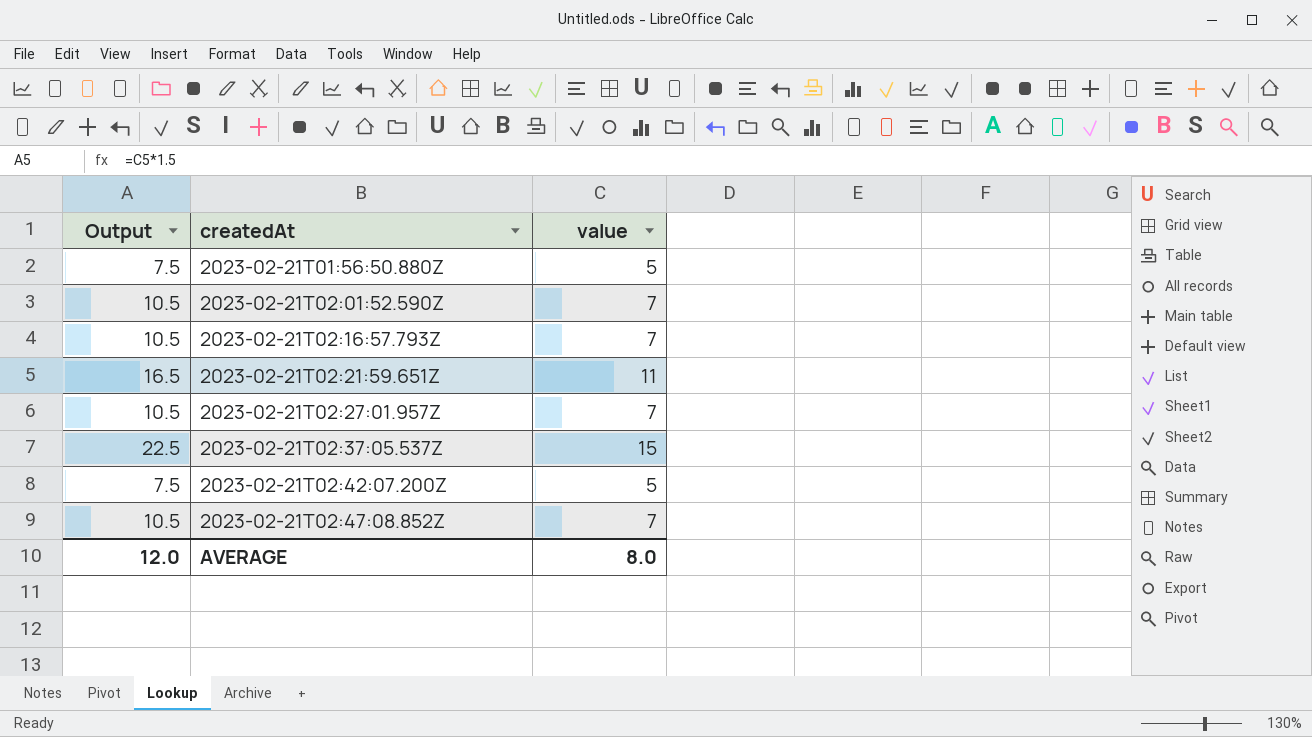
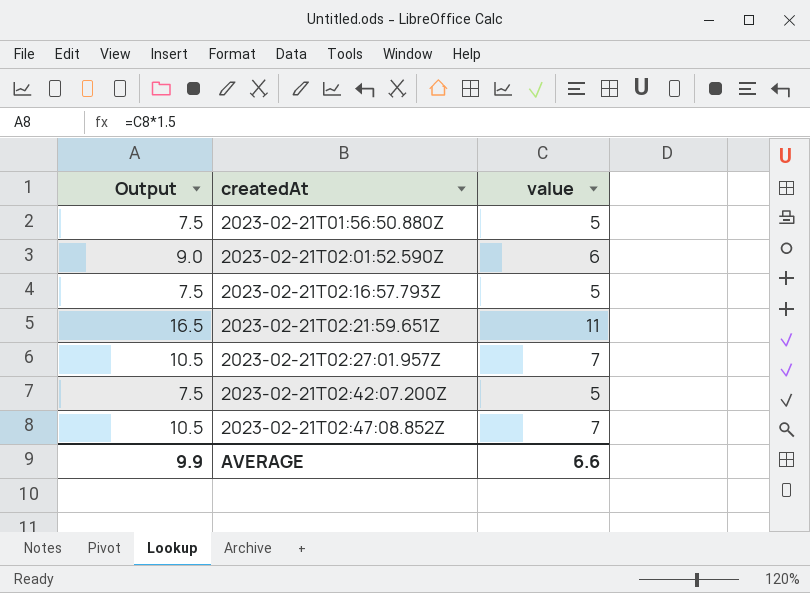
row 2023-02-21T02:37:05.537Z: 22.5 | 15 -> none
2023-02-21T02:01:52.590Z | Output: 10.5 -> 9.0
2023-02-21T02:01:52.590Z | value: 7 -> 6
2023-02-21T02:16:57.793Z | Output: 10.5 -> 7.5
2023-02-21T02:16:57.793Z | value: 7 -> 5
AVERAGE | Output: 12.0 -> 9.9
AVERAGE | value: 8.0 -> 6.6

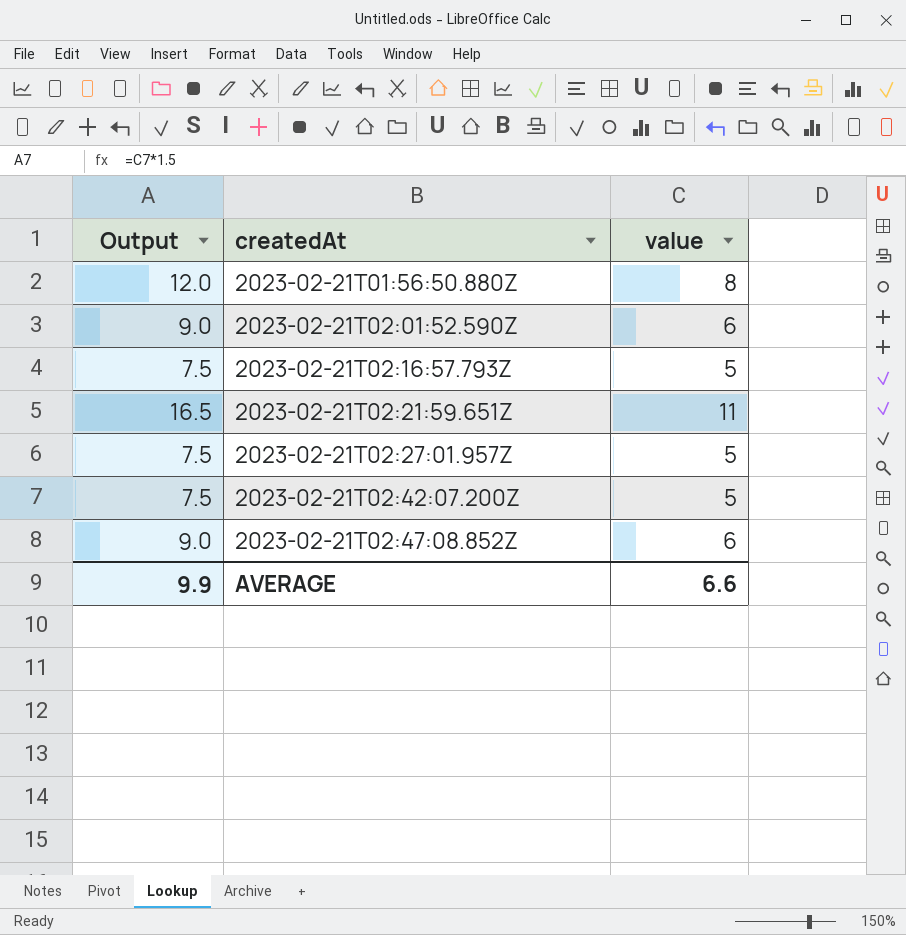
2023-02-21T01:56:50.880Z | Output: 7.5 -> 12.0
2023-02-21T01:56:50.880Z | value: 5 -> 8
2023-02-21T02:27:01.957Z | Output: 10.5 -> 7.5
2023-02-21T02:27:01.957Z | value: 7 -> 5
2023-02-21T02:47:08.852Z | Output: 10.5 -> 9.0
2023-02-21T02:47:08.852Z | value: 7 -> 6

